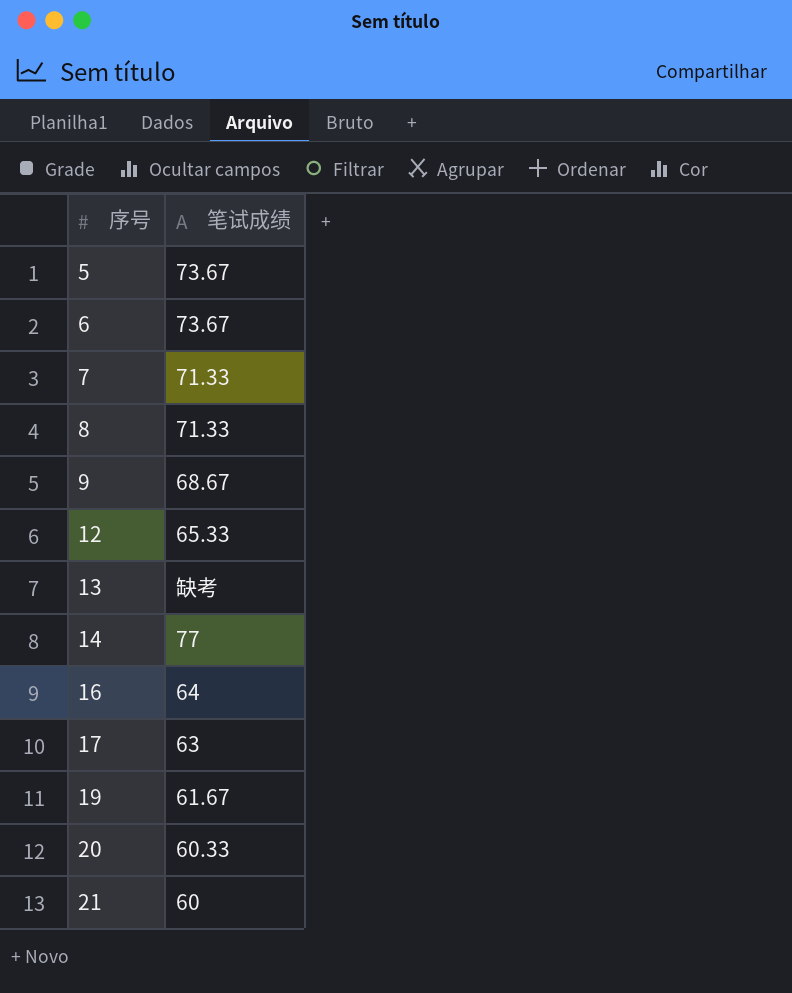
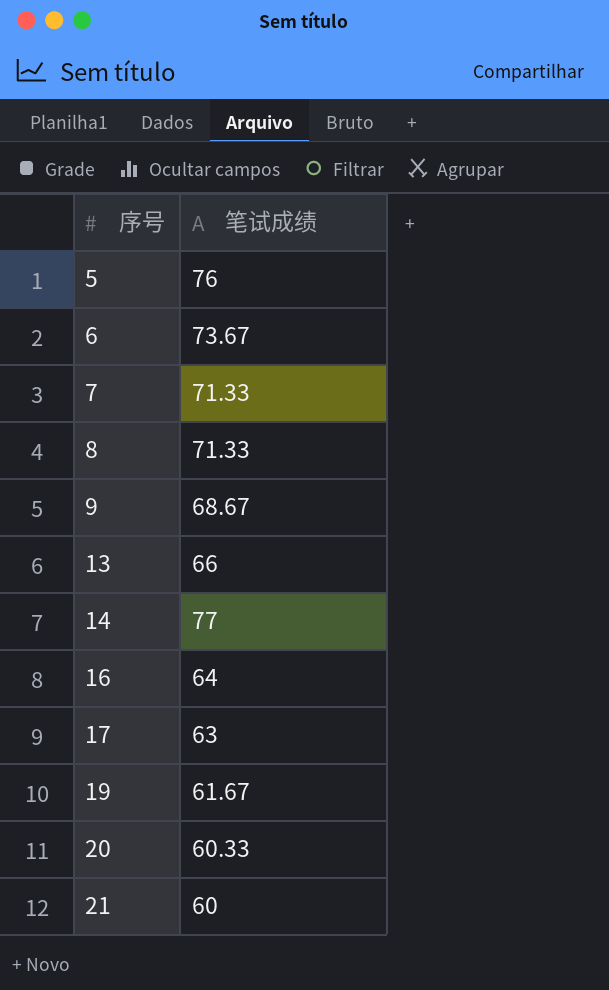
row 12: 65.33 -> none
5 | 笔试成绩: 73.67 -> 76
13 | 笔试成绩: 缺考 -> 66

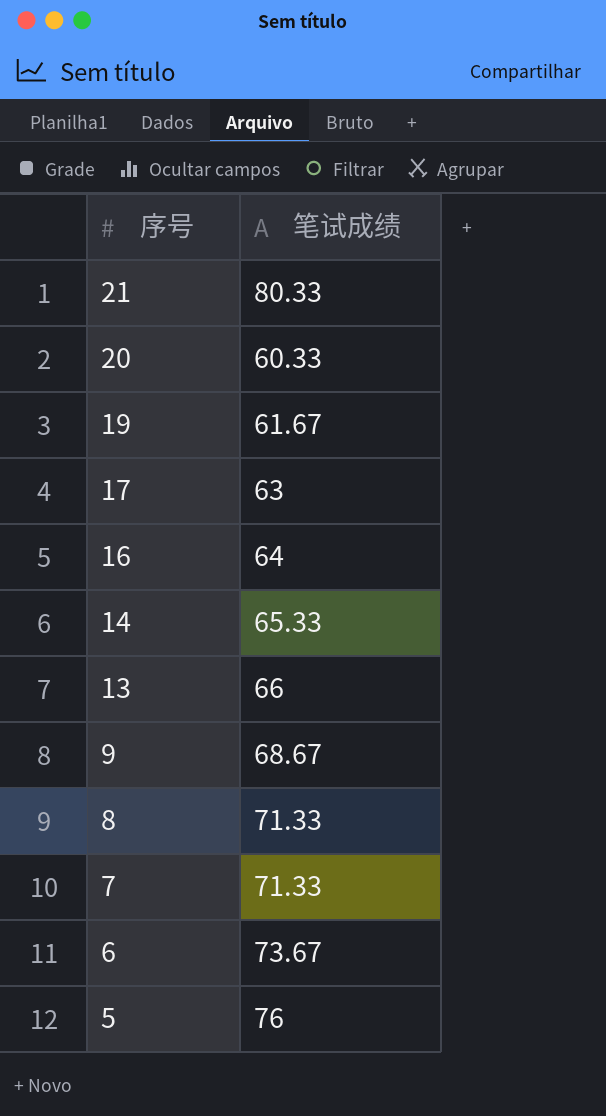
row order: 序号 ascending -> 序号 descending
21 | 笔试成绩: 60 -> 80.33
14 | 笔试成绩: 77 -> 65.33

